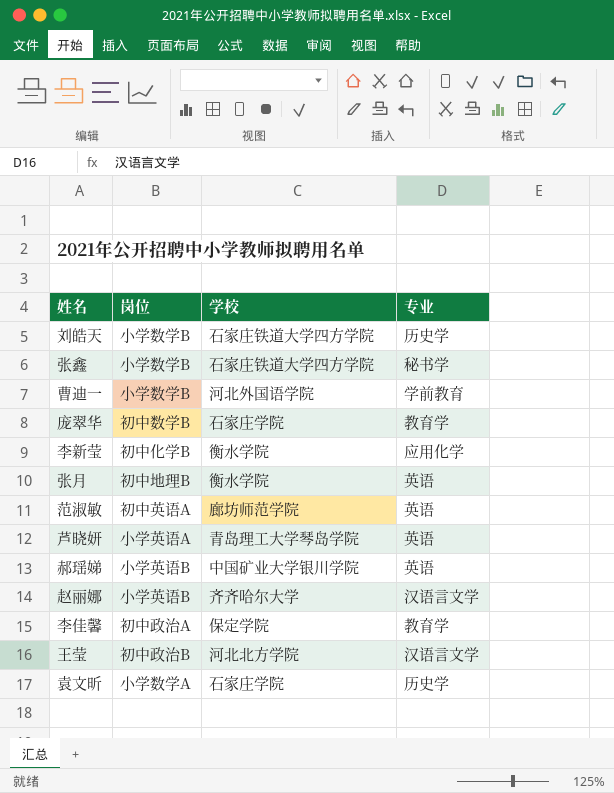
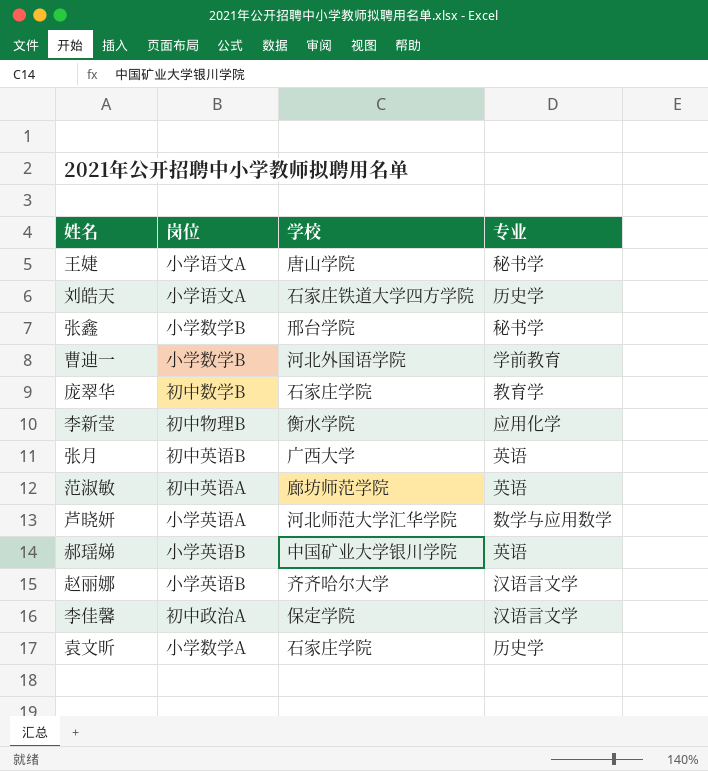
row 王莹: 初中政治B | 河北北方学院 | 汉语言文学 -> none
row 王婕: none -> 小学语文A | 唐山学院 | 秘书学
刘皓天 | 岗位: 小学数学B -> 小学语文A
张鑫 | 学校: 石家庄铁道大学四方学院 -> 邢台学院
李新莹 | 岗位: 初中化学B -> 初中物理B
张月 | 岗位: 初中地理B -> 初中英语B
张月 | 学校: 衡水学院 -> 广西大学
芦晓妍 | 学校: 青岛理工大学琴岛学院 -> 河北师范大学汇华学院
芦晓妍 | 专业: 英语 -> 数学与应用数学
李佳馨 | 专业: 教育学 -> 汉语言文学

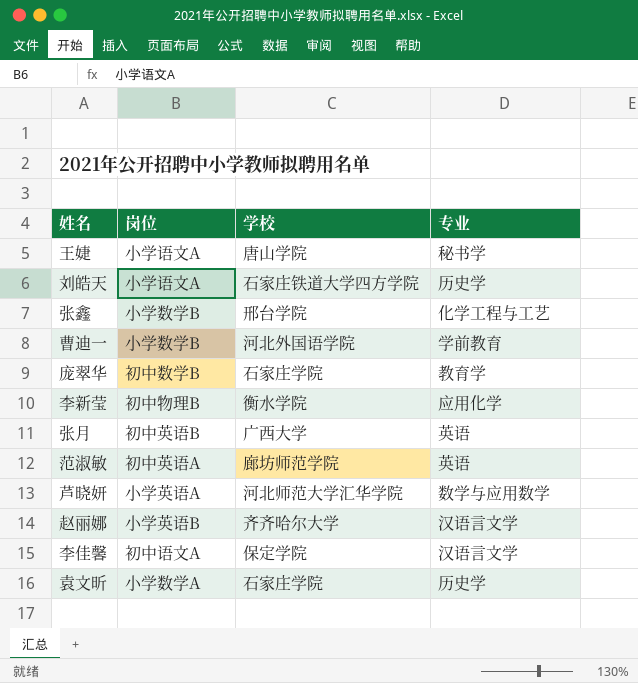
row 郝瑶娣: 小学英语B | 中国矿业大学银川学院 | 英语 -> none
张鑫 | 专业: 秘书学 -> 化学工程与工艺
李佳馨 | 岗位: 初中政治A -> 初中语文A

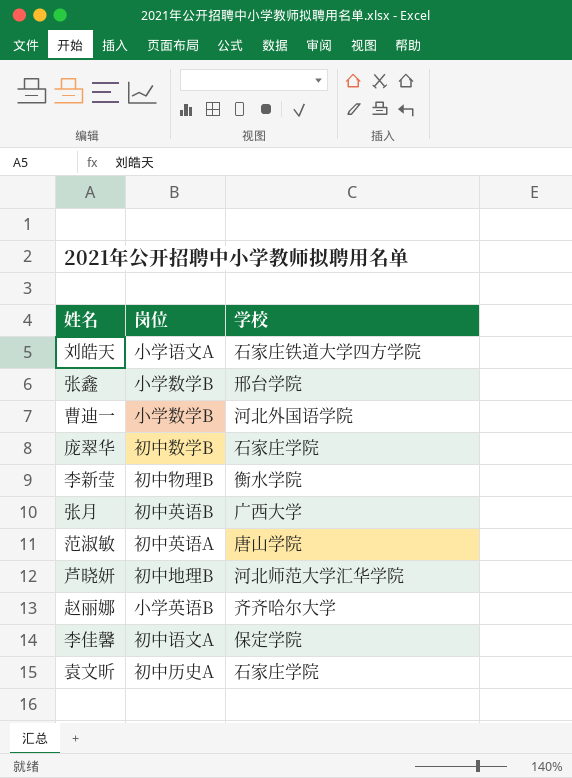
column 专业 | position: 4 -> none
row 王婕: 小学语文A | 唐山学院 | 秘书学 -> none
范淑敏 | 学校: 廊坊师范学院 -> 唐山学院
芦晓妍 | 岗位: 小学英语A -> 初中地理B
袁文昕 | 岗位: 小学数学A -> 初中历史A

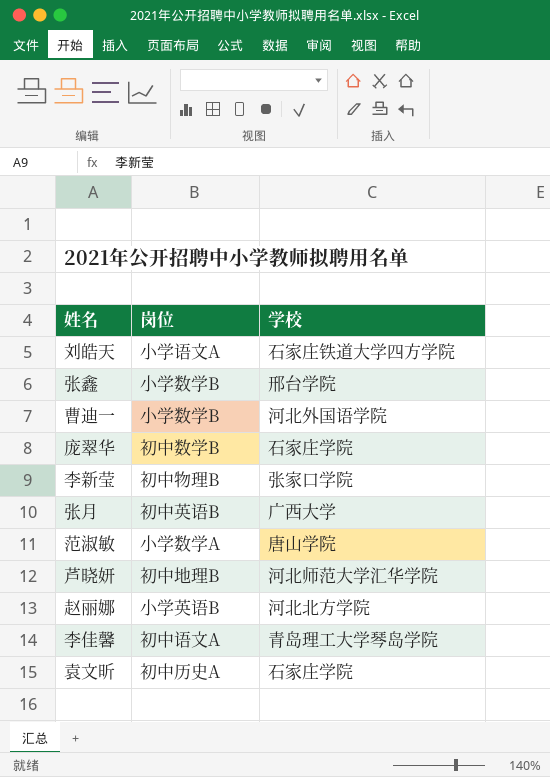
李新莹 | 学校: 衡水学院 -> 张家口学院
范淑敏 | 岗位: 初中英语A -> 小学数学A
赵丽娜 | 学校: 齐齐哈尔大学 -> 河北北方学院
李佳馨 | 学校: 保定学院 -> 青岛理工大学琴岛学院

